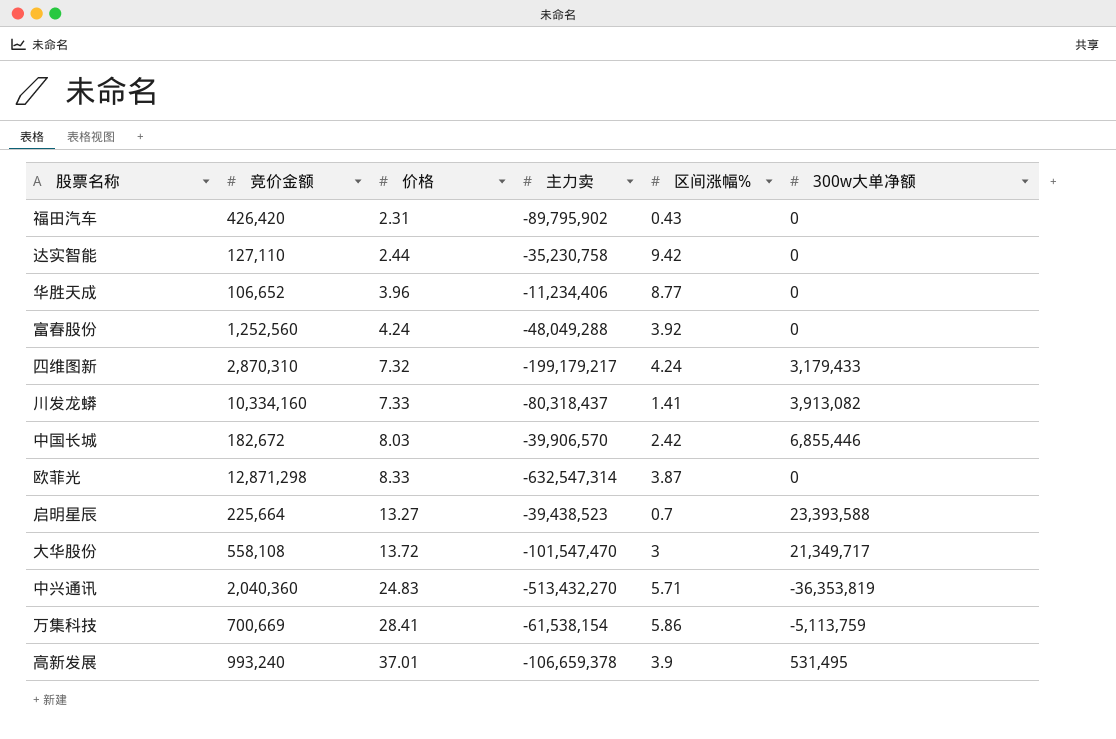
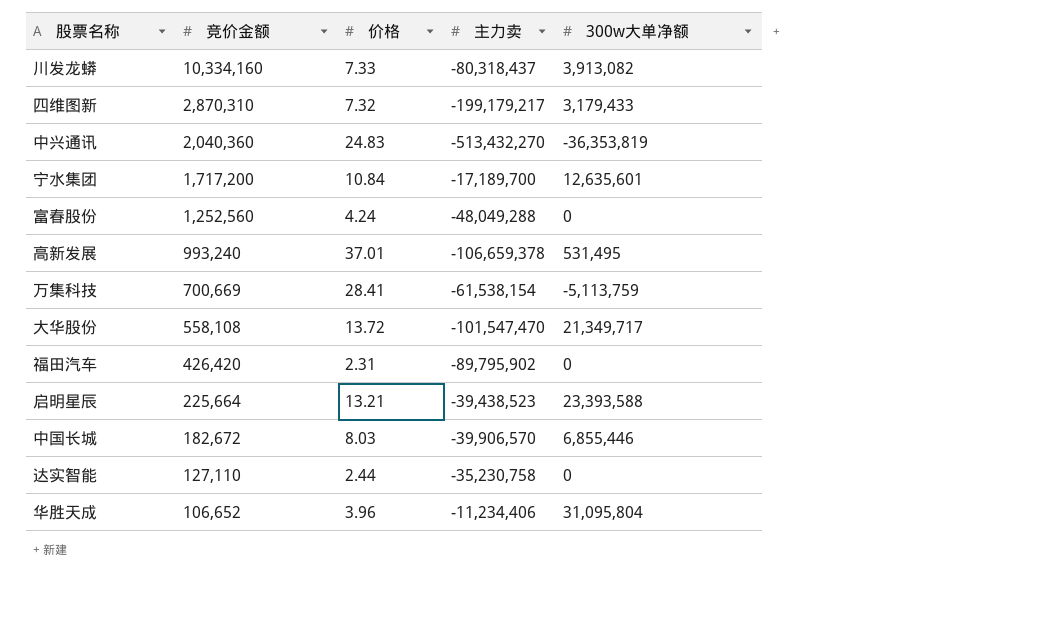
row order: 价格 ascending -> 竞价金额 descending
column 区间涨幅% | position: 5 -> none
row 欧菲光: 12,871,298 | 8.33 | -632,547,314 | 3.87 | 0 -> none
row 宁水集团: none -> 1,717,200 | 10.84 | -17,189,700 | 12,635,601
启明星辰 | 价格: 13.27 -> 13.21
华胜天成 | 300w大单净额: 0 -> 31,095,804

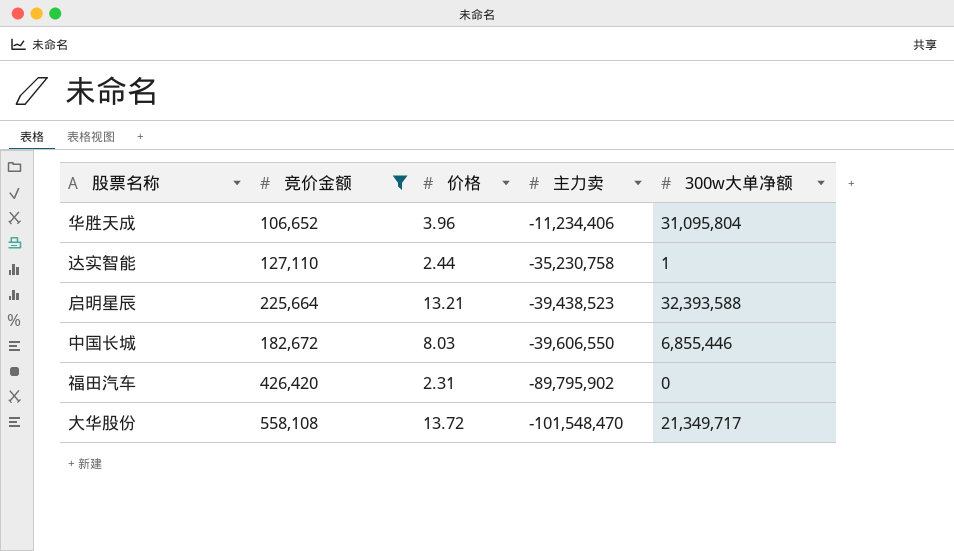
filter: none -> 竞价金额 <= 558,108
row order: 竞价金额 descending -> 主力卖 descending
达实智能 | 300w大单净额: 0 -> 1
启明星辰 | 300w大单净额: 23,393,588 -> 32,393,588
中国长城 | 主力卖: -39,906,570 -> -39,606,550
大华股份 | 主力卖: -101,547,470 -> -101,548,470

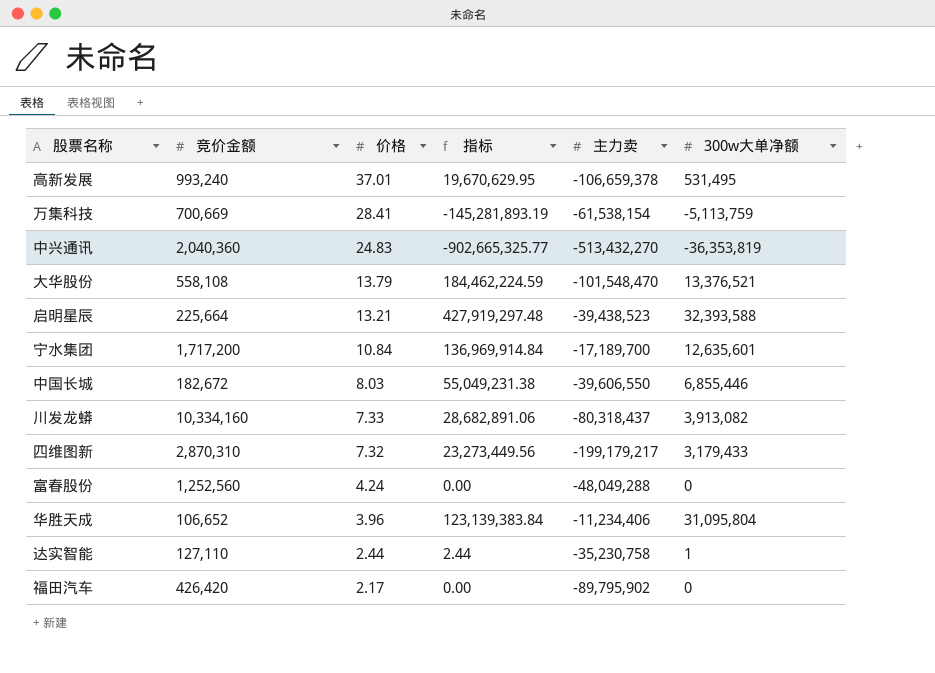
filter: 竞价金额 <= 558,108 -> none
row order: 主力卖 descending -> 价格 descending
column 指标 | formula: none -> [价格] * [300w大单净额]
大华股份 | 价格: 13.72 -> 13.79
大华股份 | 300w大单净额: 21,349,717 -> 13,376,521
福田汽车 | 价格: 2.31 -> 2.17

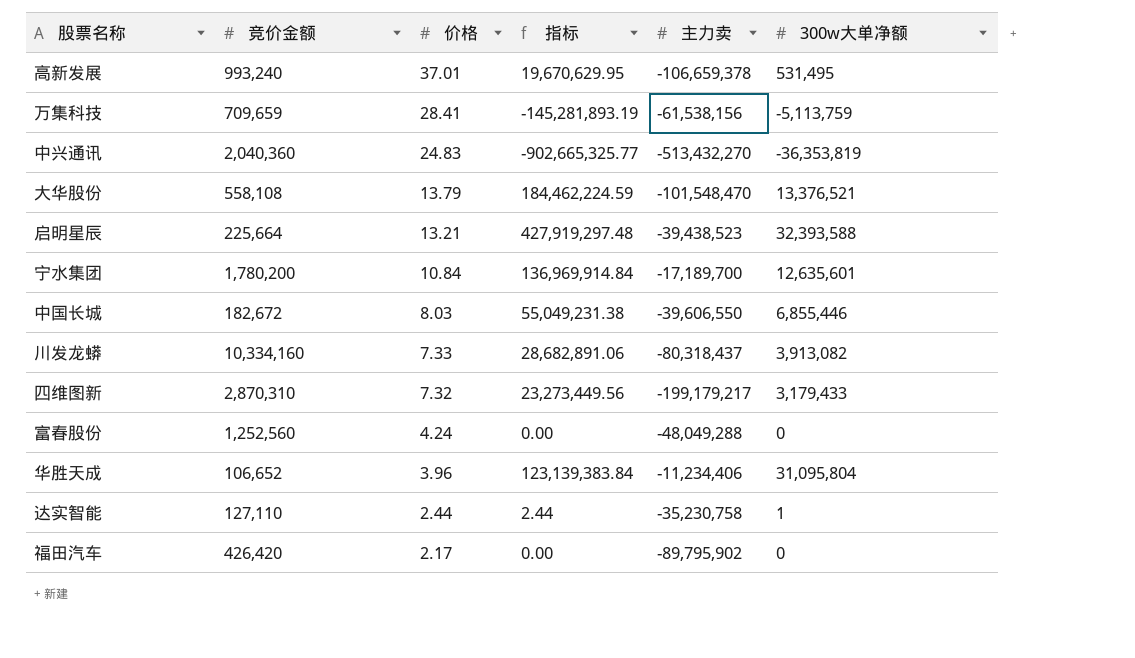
万集科技 | 竞价金额: 700,669 -> 709,659
万集科技 | 主力卖: -61,538,154 -> -61,538,156
宁水集团 | 竞价金额: 1,717,200 -> 1,780,200

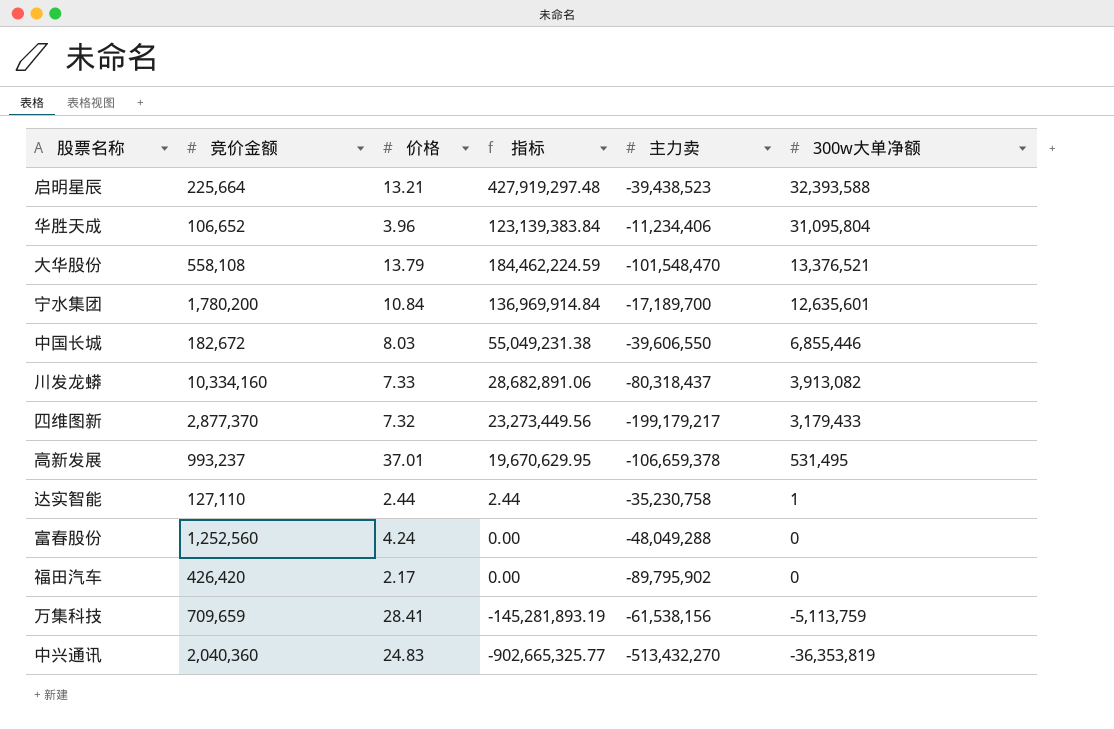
row order: 价格 descending -> 300w大单净额 descending
四维图新 | 竞价金额: 2,870,310 -> 2,877,370
高新发展 | 竞价金额: 993,240 -> 993,237

